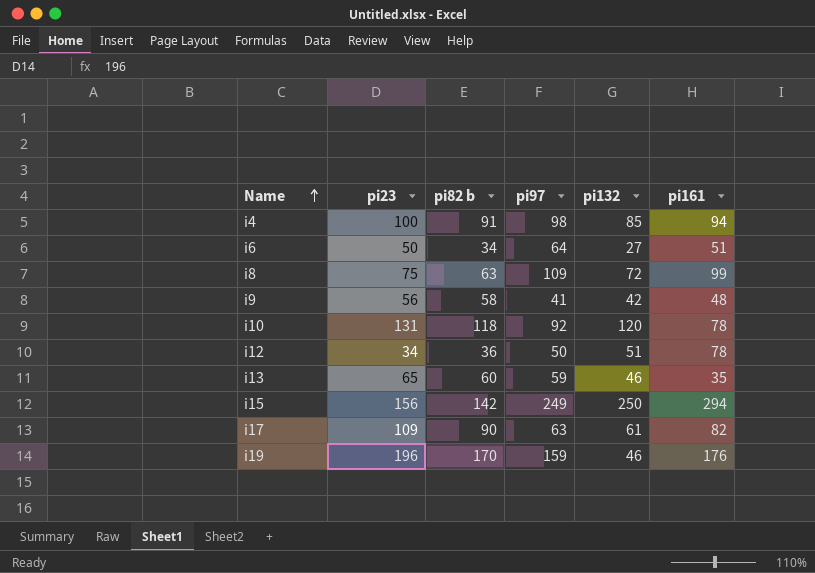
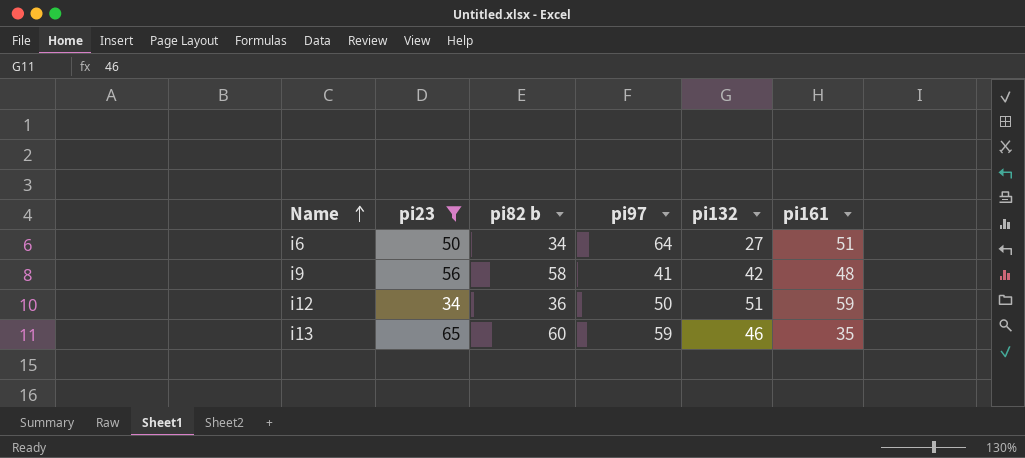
filter: none -> pi23 <= 65
i12 | pi161: 78 -> 59

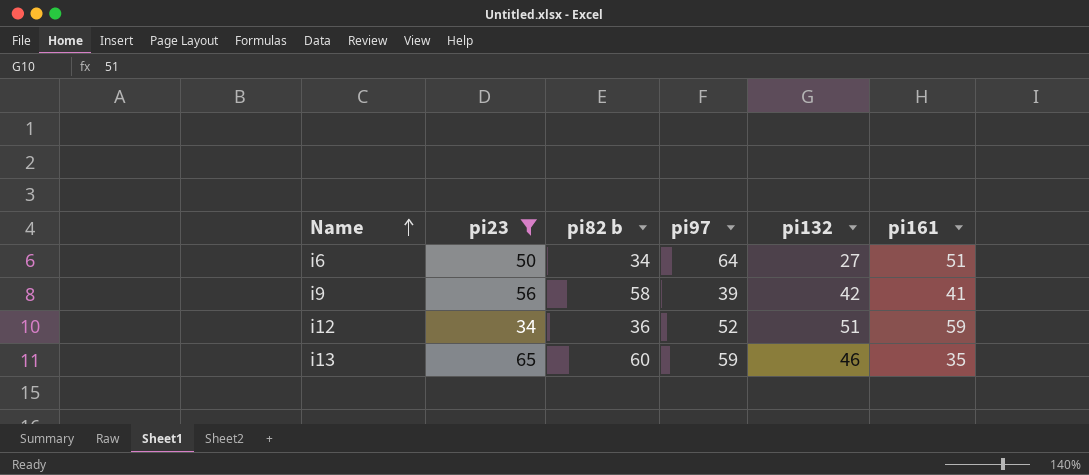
i9 | pi97: 41 -> 39
i9 | pi161: 48 -> 41
i12 | pi97: 50 -> 52

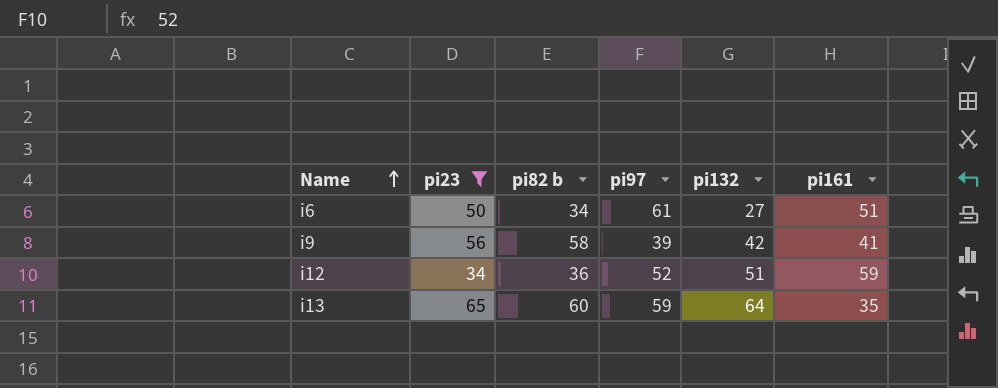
i6 | pi97: 64 -> 61
i13 | pi132: 46 -> 64

